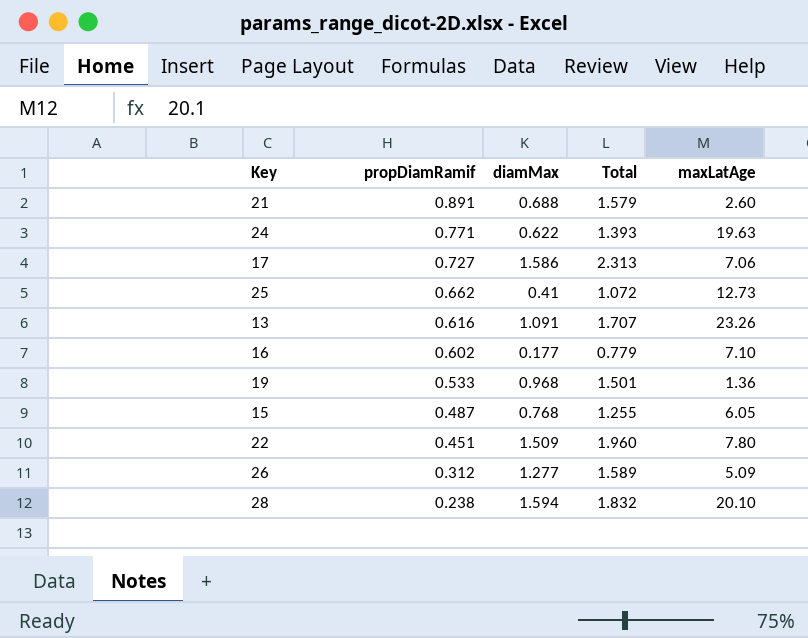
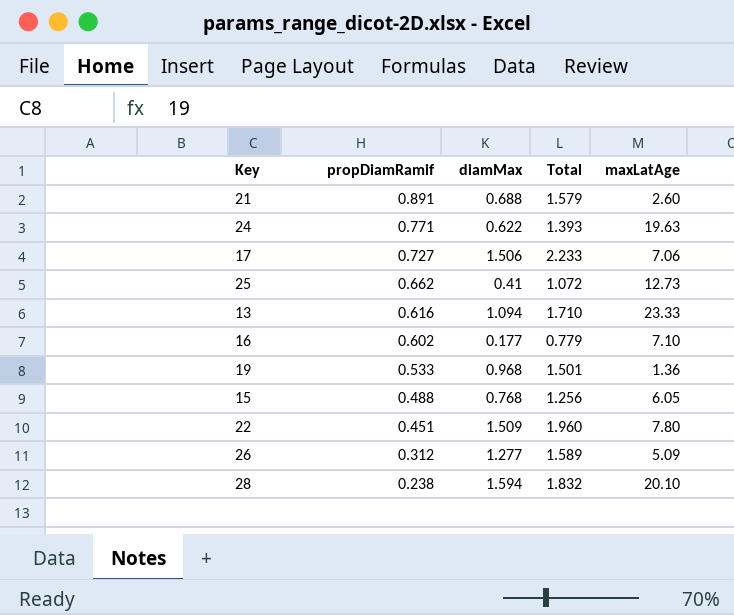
17 | diamMax: 1.586 -> 1.506
17 | Total: 2.313 -> 2.233
13 | diamMax: 1.091 -> 1.094
13 | Total: 1.707 -> 1.710
13 | maxLatAge: 23.26 -> 23.33
15 | propDiamRamif: 0.487 -> 0.488
15 | Total: 1.255 -> 1.256

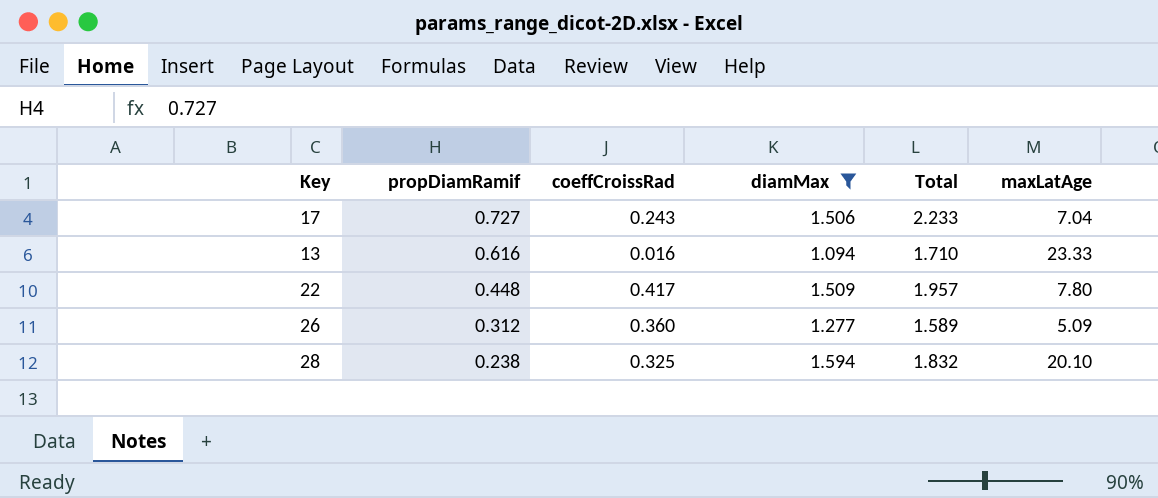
filter: none -> diamMax >= 1.094
column coeffCroissRad | position: none -> 3
17 | maxLatAge: 7.06 -> 7.04
22 | propDiamRamif: 0.451 -> 0.448
22 | Total: 1.960 -> 1.957

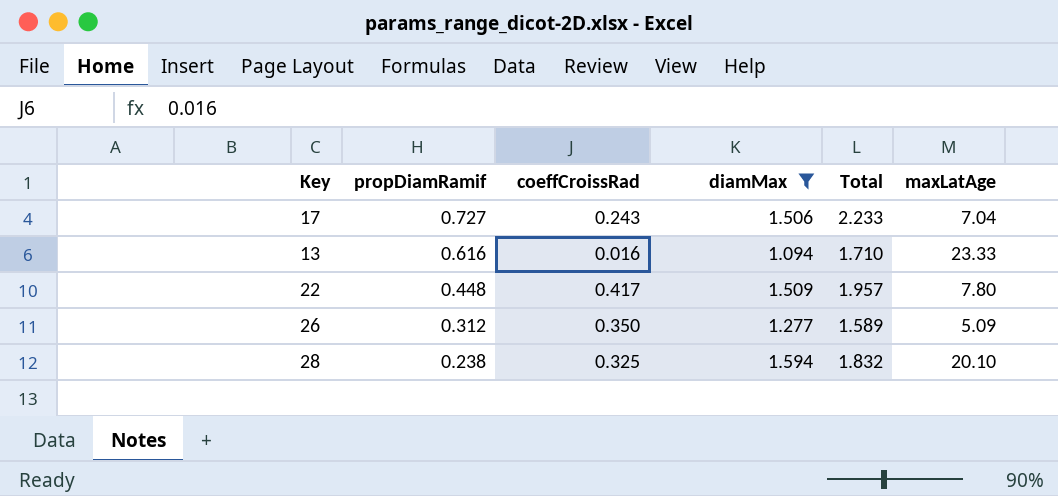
26 | coeffCroissRad: 0.360 -> 0.350

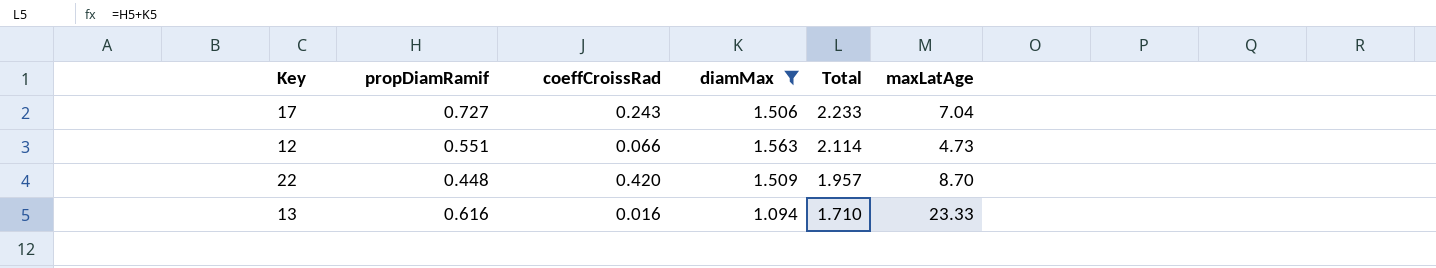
row order: propDiamRamif descending -> Total descending
row 26: 0.312 | 0.350 | 1.277 | 1.589 | 5.09 -> none
row 28: 0.238 | 0.325 | 1.594 | 1.832 | 20.10 -> none
row 12: none -> 0.551 | 0.066 | 1.563 | 2.114 | 4.73
22 | coeffCroissRad: 0.417 -> 0.420
22 | maxLatAge: 7.80 -> 8.70

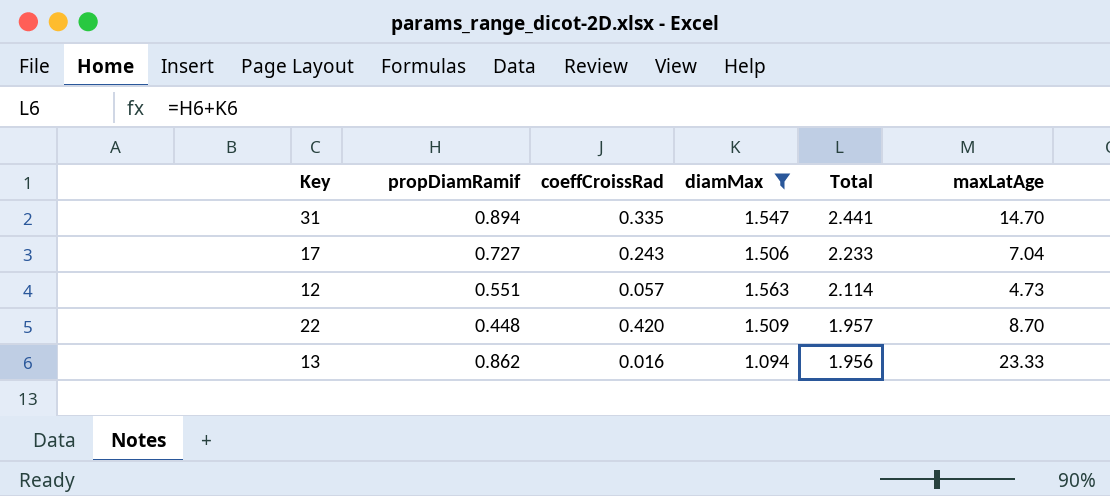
row 31: none -> 0.894 | 0.335 | 1.547 | 2.441 | 14.70
12 | coeffCroissRad: 0.066 -> 0.057
13 | propDiamRamif: 0.616 -> 0.862
13 | Total: 1.710 -> 1.956

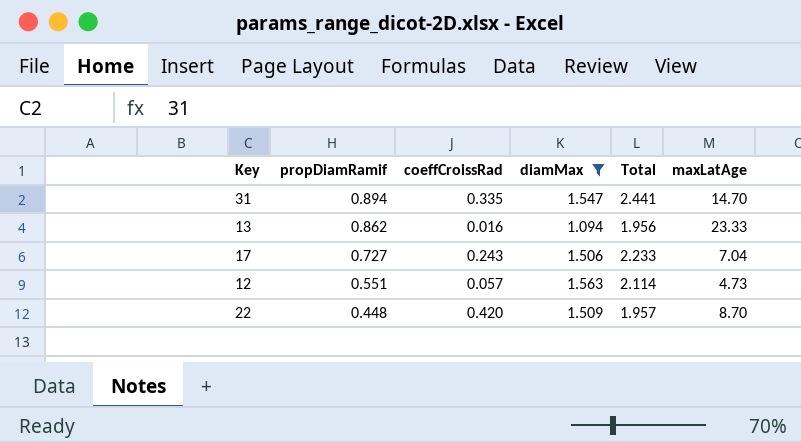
row order: Total descending -> propDiamRamif descending

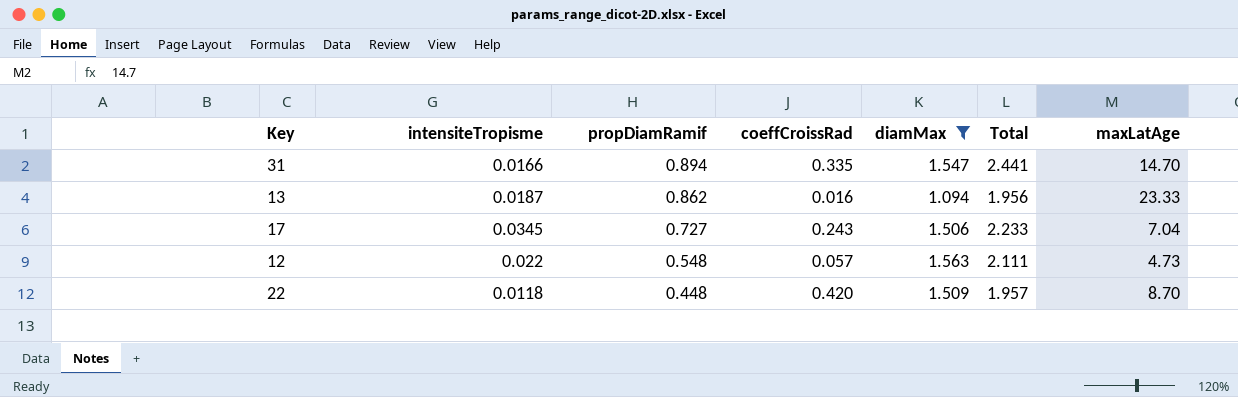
column intensiteTropisme | position: none -> 2
12 | propDiamRamif: 0.551 -> 0.548
12 | Total: 2.114 -> 2.111

